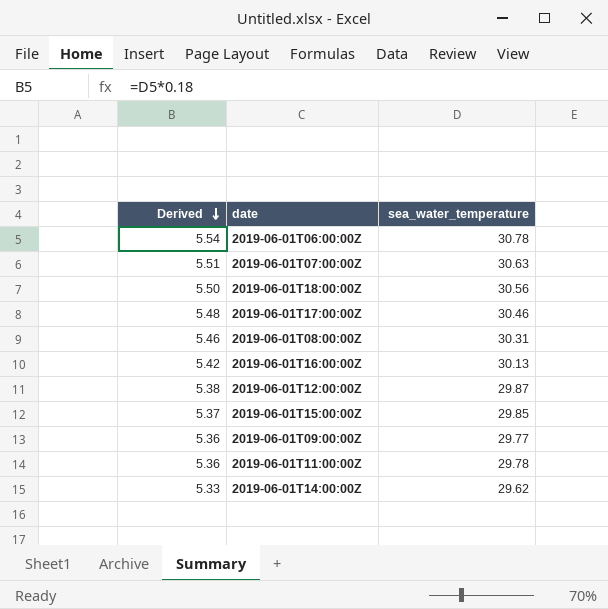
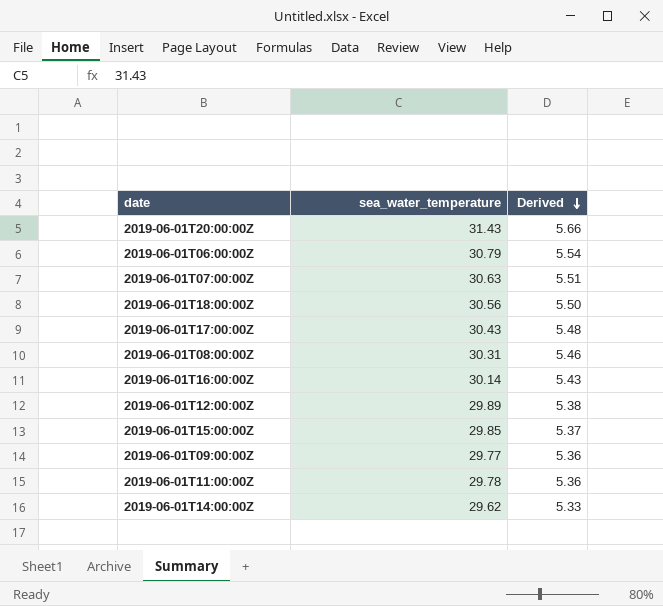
column Derived | position: 1 -> 3
row 2019-06-01T20:00:00Z: none -> 31.43 | 5.66
2019-06-01T06:00:00Z | sea_water_temperature: 30.78 -> 30.79
2019-06-01T17:00:00Z | sea_water_temperature: 30.46 -> 30.43
2019-06-01T16:00:00Z | sea_water_temperature: 30.13 -> 30.14
2019-06-01T16:00:00Z | Derived: 5.42 -> 5.43
2019-06-01T12:00:00Z | sea_water_temperature: 29.87 -> 29.89

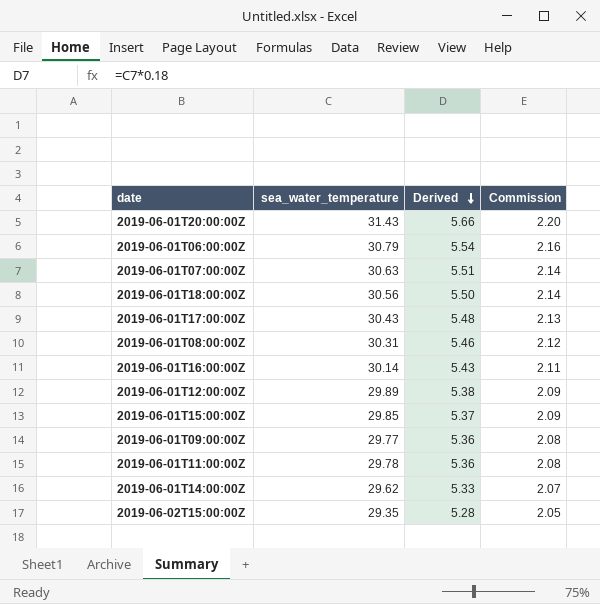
column Commission | formula: none -> [sea_water_temperature] * 0.07
row 2019-06-02T15:00:00Z: none -> 29.35 | 5.28 | 2.05

